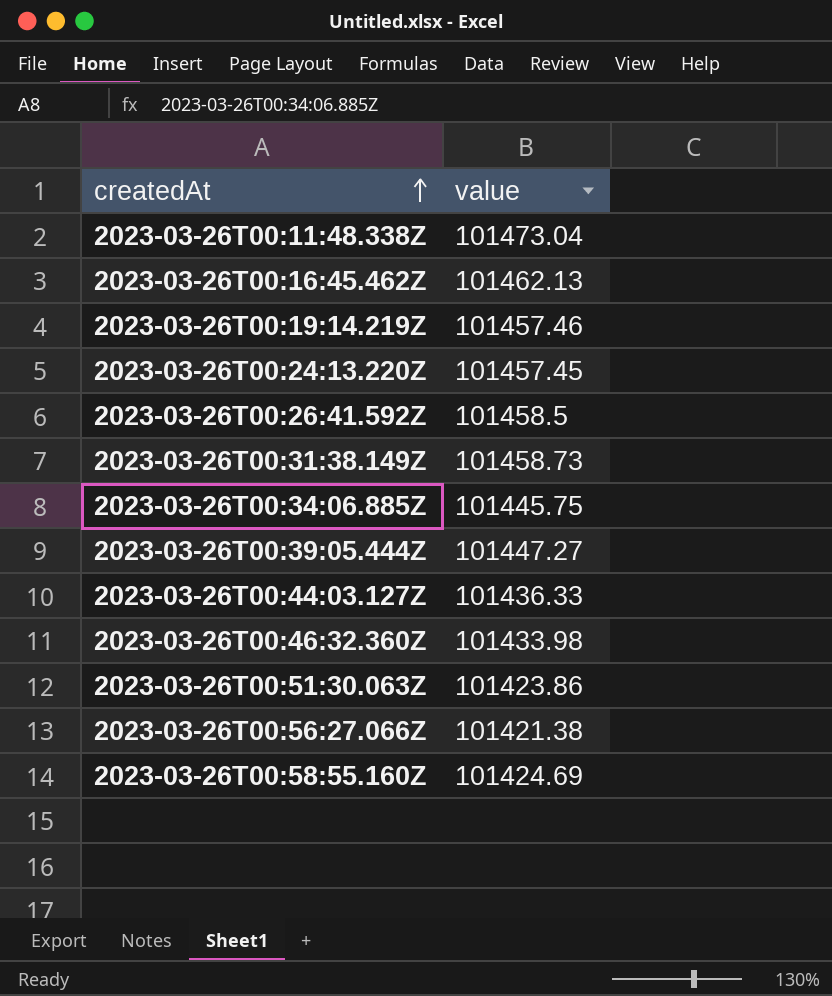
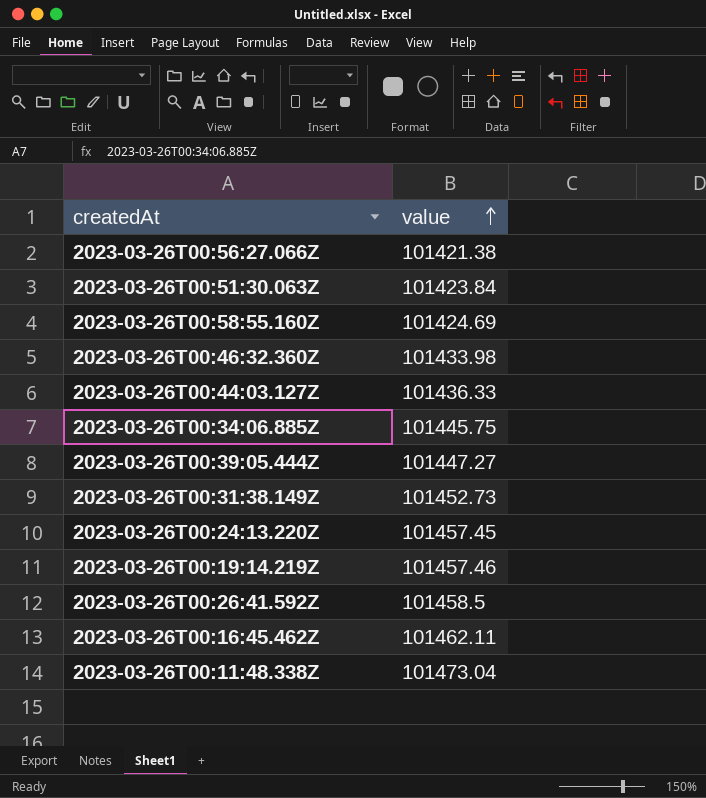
row order: createdAt ascending -> value ascending
2023-03-26T00:51:30.063Z | value: 101423.86 -> 101423.84
2023-03-26T00:31:38.149Z | value: 101458.73 -> 101452.73
2023-03-26T00:16:45.462Z | value: 101462.13 -> 101462.11

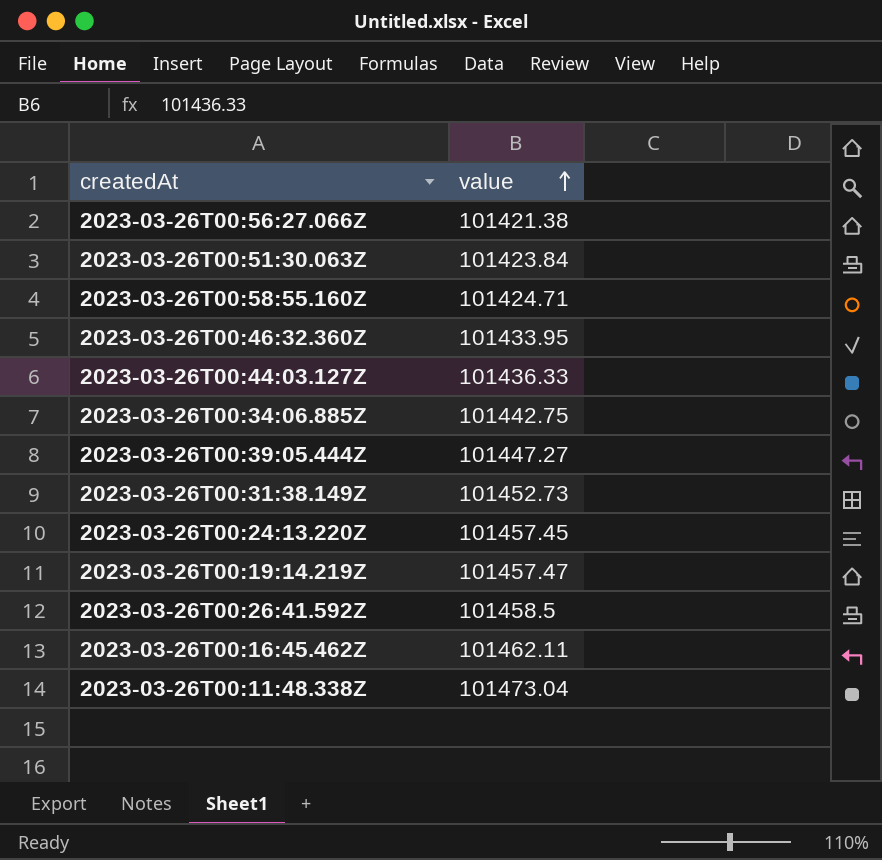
2023-03-26T00:58:55.160Z | value: 101424.69 -> 101424.71
2023-03-26T00:46:32.360Z | value: 101433.98 -> 101433.95
2023-03-26T00:34:06.885Z | value: 101445.75 -> 101442.75
2023-03-26T00:19:14.219Z | value: 101457.46 -> 101457.47

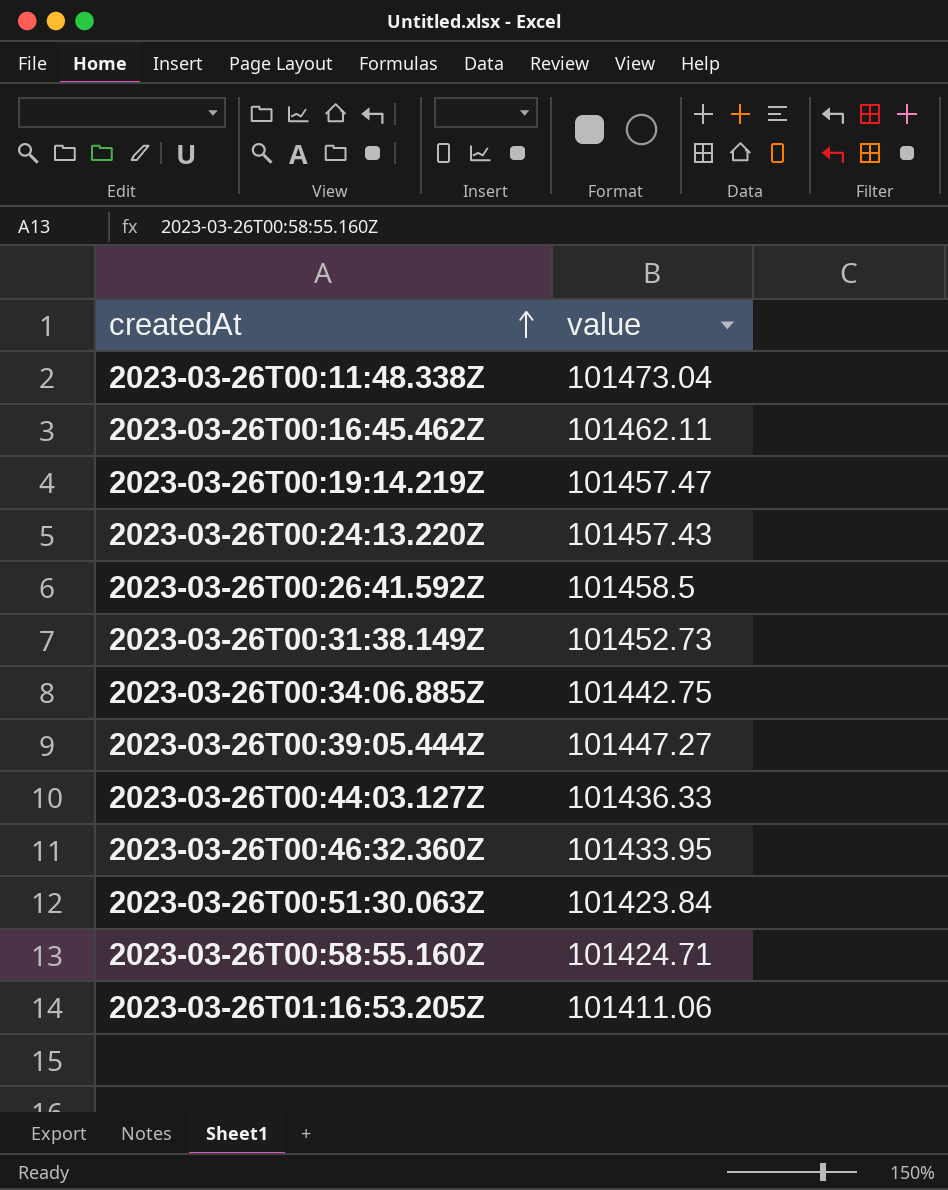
row order: value ascending -> createdAt ascending
row 2023-03-26T00:56:27.066Z: 101421.38 -> none
2023-03-26T00:24:13.220Z | value: 101457.45 -> 101457.43
row 2023-03-26T01:16:53.205Z: none -> 101411.06

